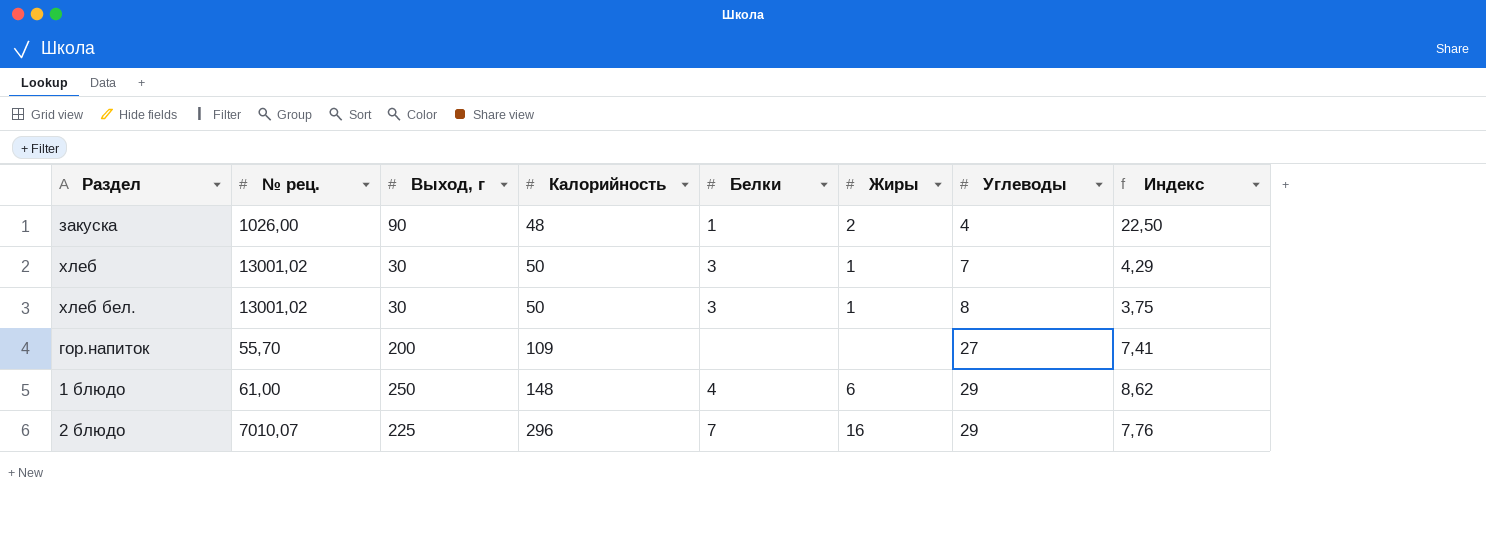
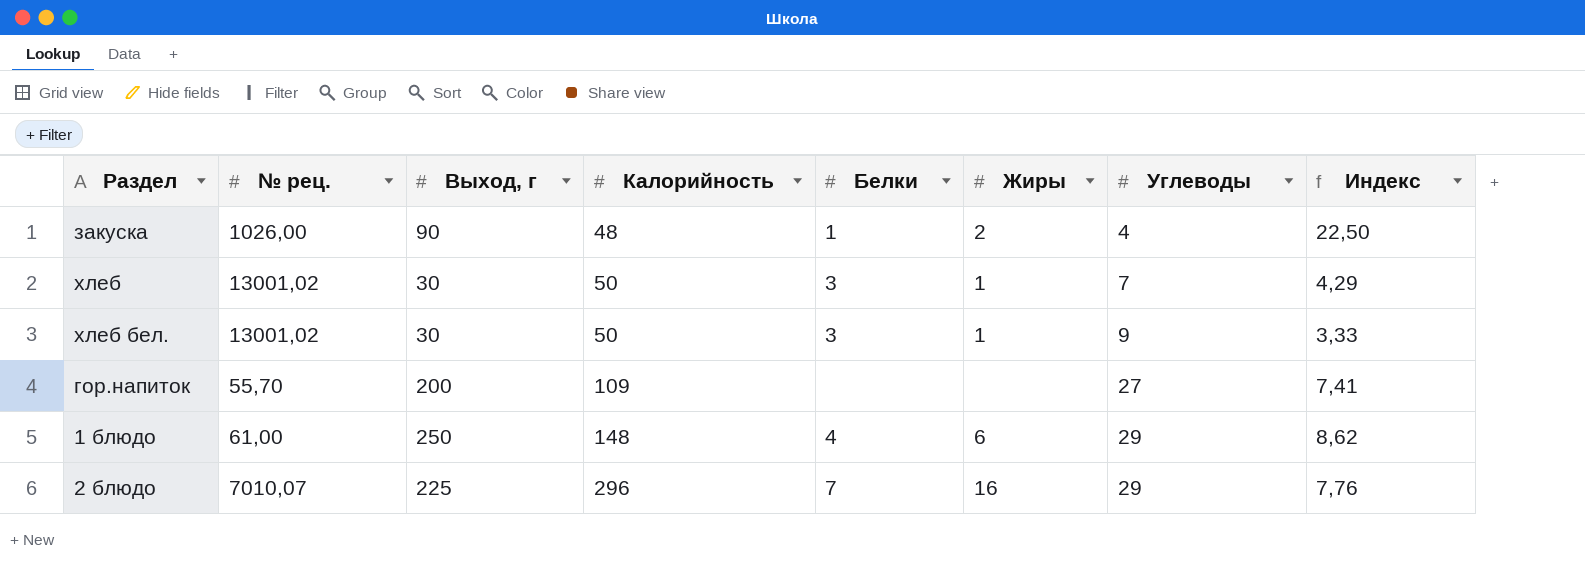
хлеб бел. | Углеводы: 8 -> 9
хлеб бел. | Индекс: 3,75 -> 3,33

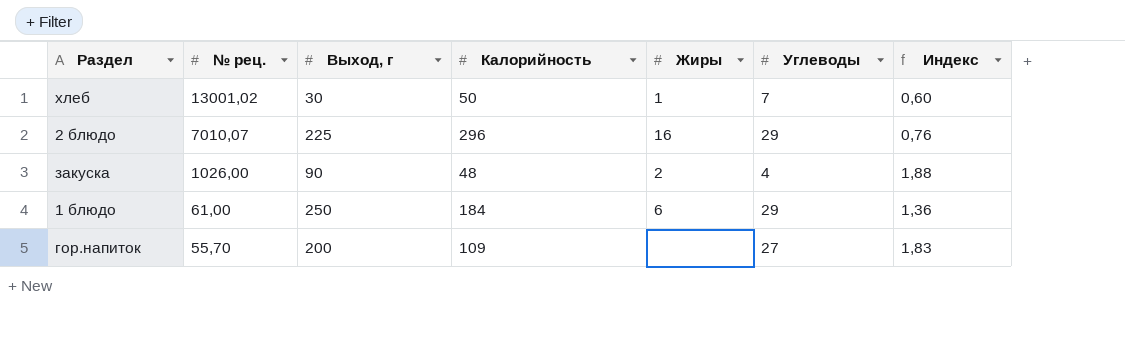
row order: Калорийность ascending -> № рец. descending
column Белки | position: 5 -> none
column Индекс | formula: [Выход, г] / [Углеводы] -> [Выход, г] / [Калорийность]
row хлеб бел.: 13001,02 | 30 | 50 | 3 | 1 | 9 | 3,33 -> none
1 блюдо | Калорийность: 148 -> 184

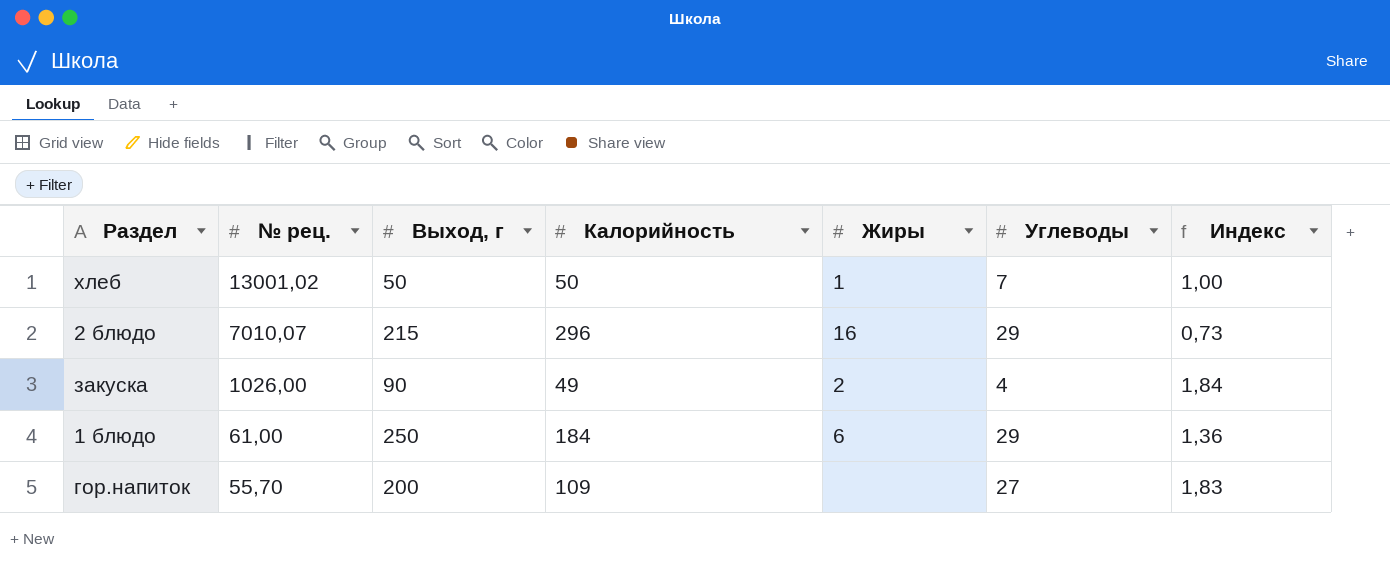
хлеб | Выход, г: 30 -> 50
хлеб | Индекс: 0,60 -> 1,00
2 блюдо | Выход, г: 225 -> 215
2 блюдо | Индекс: 0,76 -> 0,73
закуска | Калорийность: 48 -> 49
закуска | Индекс: 1,88 -> 1,84

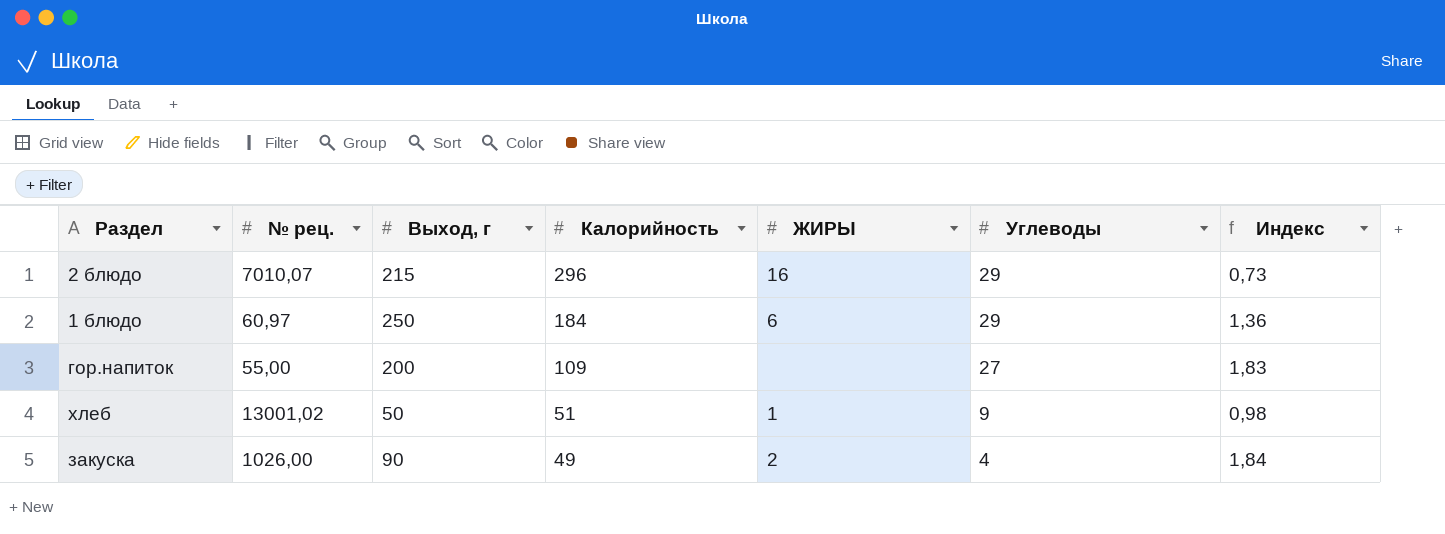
row order: № рец. descending -> Калорийность descending
column name: Жиры -> ЖИРЫ
1 блюдо | № рец.: 61,00 -> 60,97
гор.напиток | № рец.: 55,70 -> 55,00
хлеб | Калорийность: 50 -> 51
хлеб | Углеводы: 7 -> 9
хлеб | Индекс: 1,00 -> 0,98

